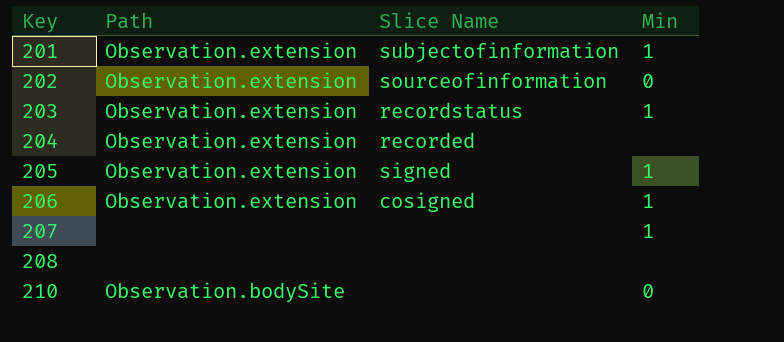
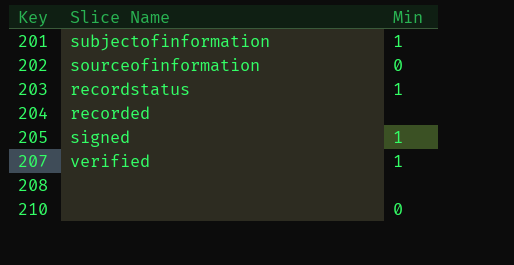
column Path | position: 2 -> none
row 206: Observation.extension | cosigned | 1 -> none
207 | Slice Name: none -> verified

